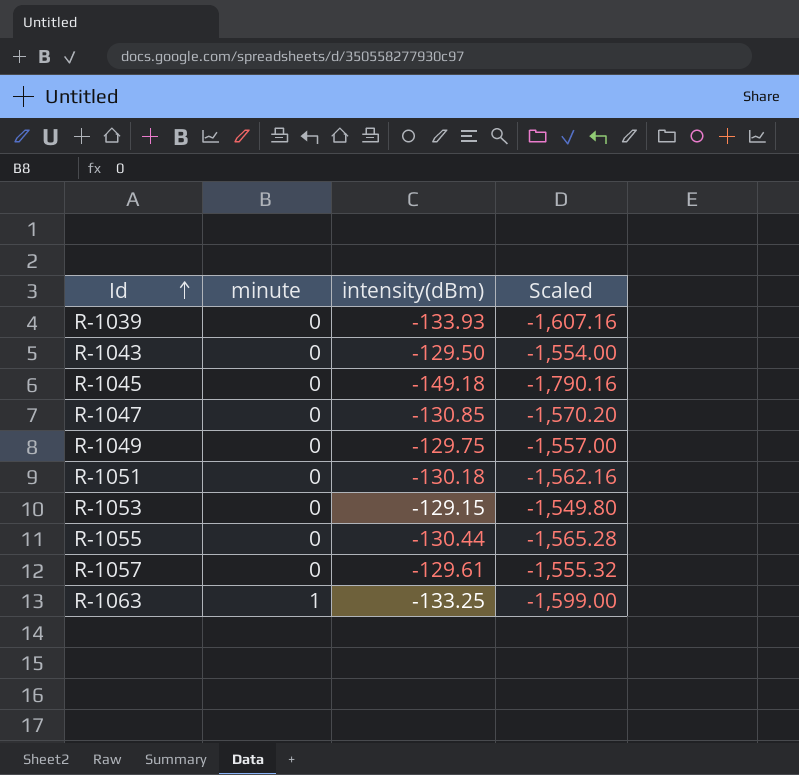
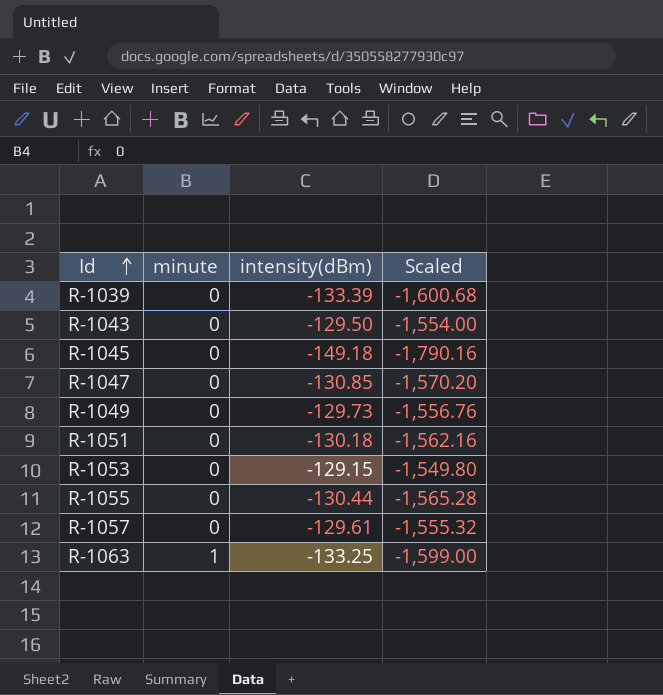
R-1039 | intensity(dBm): -133.93 -> -133.39
R-1039 | Scaled: -1,607.16 -> -1,600.68
R-1049 | intensity(dBm): -129.75 -> -129.73
R-1049 | Scaled: -1,557.00 -> -1,556.76

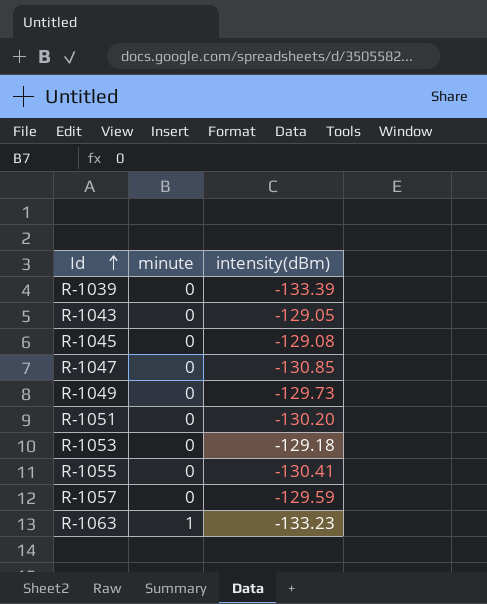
column Scaled | formula: [intensity(dBm)] * 12 -> none
R-1043 | intensity(dBm): -129.50 -> -129.05
R-1045 | intensity(dBm): -149.18 -> -129.08
R-1051 | intensity(dBm): -130.18 -> -130.20
R-1053 | intensity(dBm): -129.15 -> -129.18
R-1055 | intensity(dBm): -130.44 -> -130.41
R-1057 | intensity(dBm): -129.61 -> -129.59
R-1063 | intensity(dBm): -133.25 -> -133.23

